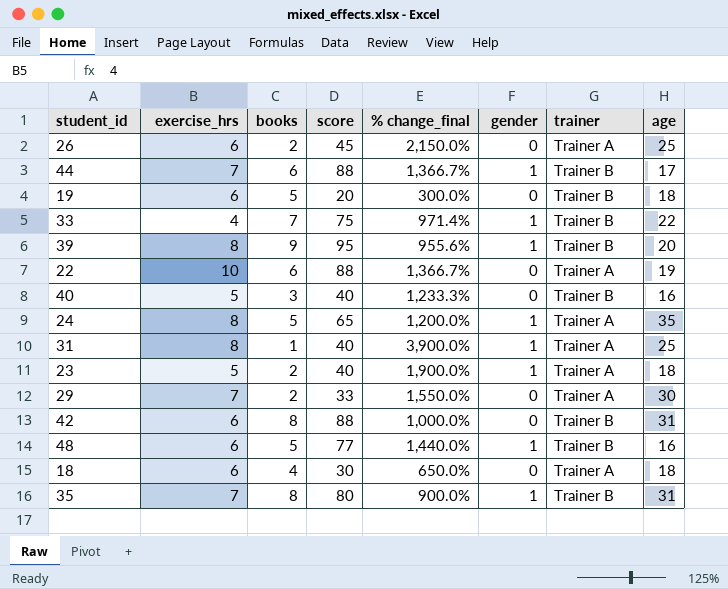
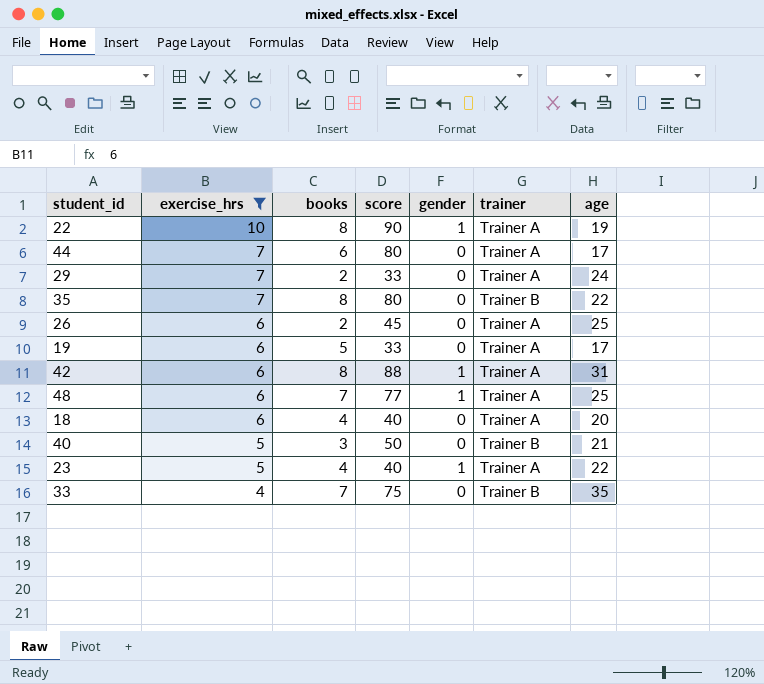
filter: none -> exercise_hrs != 8
row order: none -> exercise_hrs descending
column % change_final | formula: ([score] - [books]) / [books] -> none
22 | books: 6 -> 8
22 | score: 88 -> 90
22 | gender: 0 -> 1
44 | score: 88 -> 80
44 | gender: 1 -> 0
44 | trainer: Trainer B -> Trainer A
29 | age: 30 -> 24
35 | gender: 1 -> 0
35 | age: 31 -> 22
19 | score: 20 -> 33
19 | trainer: Trainer B -> Trainer A
19 | age: 18 -> 17
42 | gender: 0 -> 1
42 | trainer: Trainer B -> Trainer A
48 | books: 5 -> 7
48 | trainer: Trainer B -> Trainer A
48 | age: 16 -> 25
18 | score: 30 -> 40
18 | age: 18 -> 20
40 | score: 40 -> 50
40 | age: 16 -> 21
23 | books: 2 -> 4
23 | age: 18 -> 22
33 | gender: 1 -> 0
33 | age: 22 -> 35

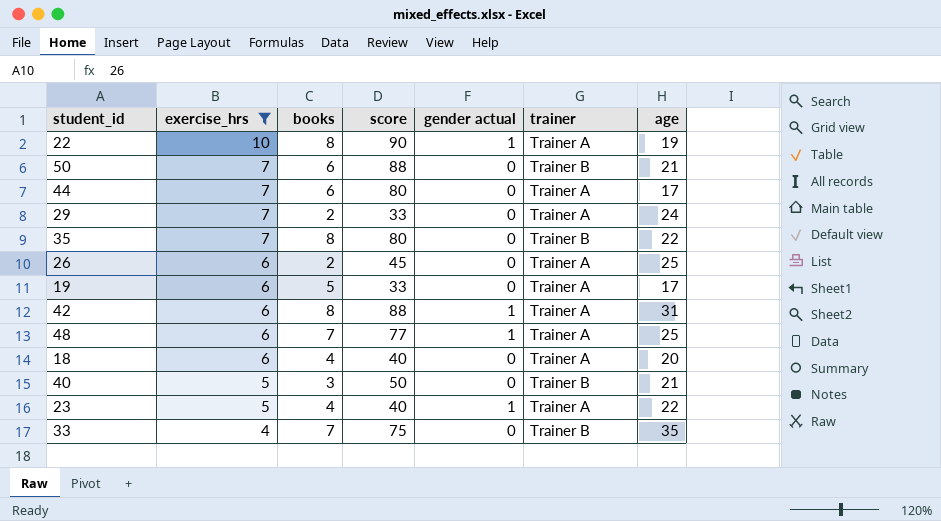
column name: gender -> gender actual
row 50: none -> 7 | 6 | 88 | 0 | Trainer B | 21

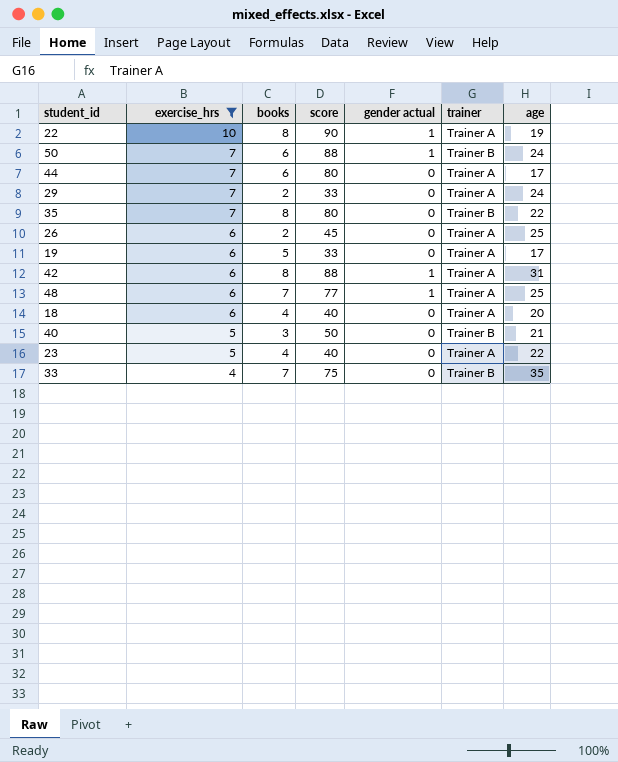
50 | gender actual: 0 -> 1
50 | age: 21 -> 24
23 | gender actual: 1 -> 0

